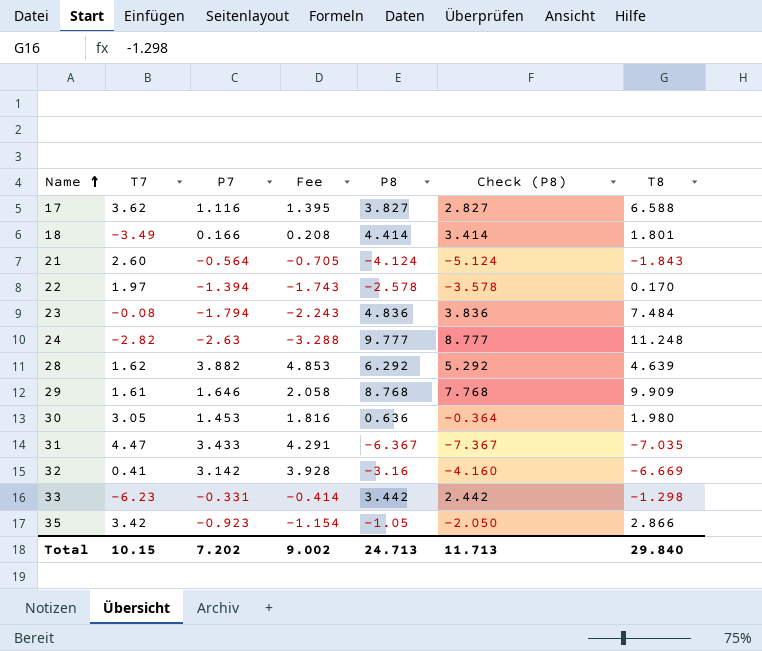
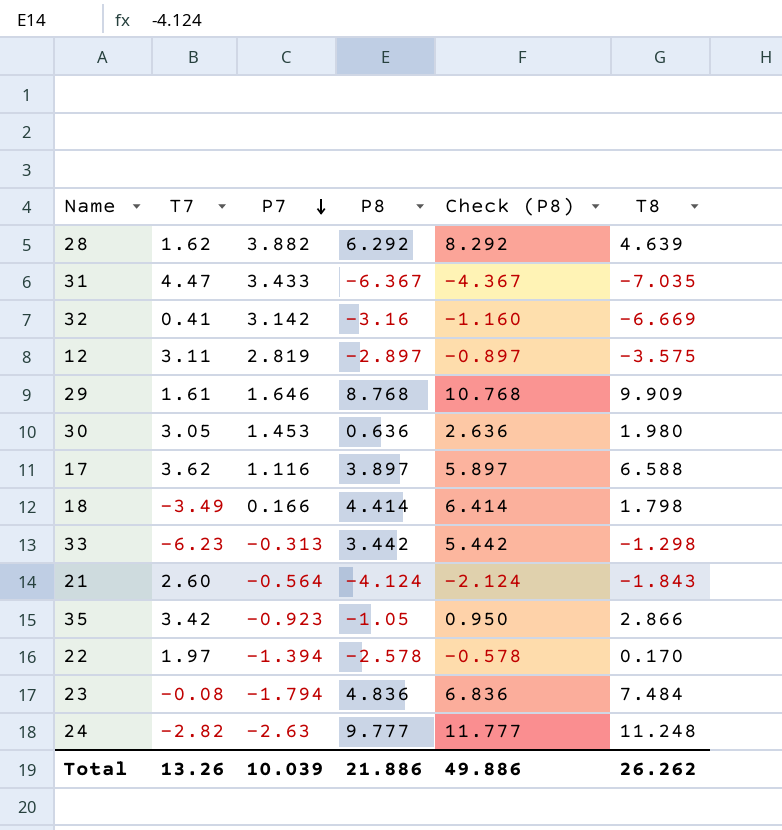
row order: Name ascending -> P7 descending
column Fee | formula: [P7] * 1.25 -> none
column Check (P8) | formula: [P8] - 1 -> [P8] + 2
row 12: none -> 3.11 | 2.819 | -2.897 | -0.897 | -3.575
17 | P8: 3.827 -> 3.897
18 | T8: 1.801 -> 1.798
33 | P7: -0.331 -> -0.313
Total | T7: 10.15 -> 13.26
Total | P7: 7.202 -> 10.039
Total | P8: 24.713 -> 21.886
Total | Check (P8): 11.713 -> 49.886
Total | T8: 29.840 -> 26.262

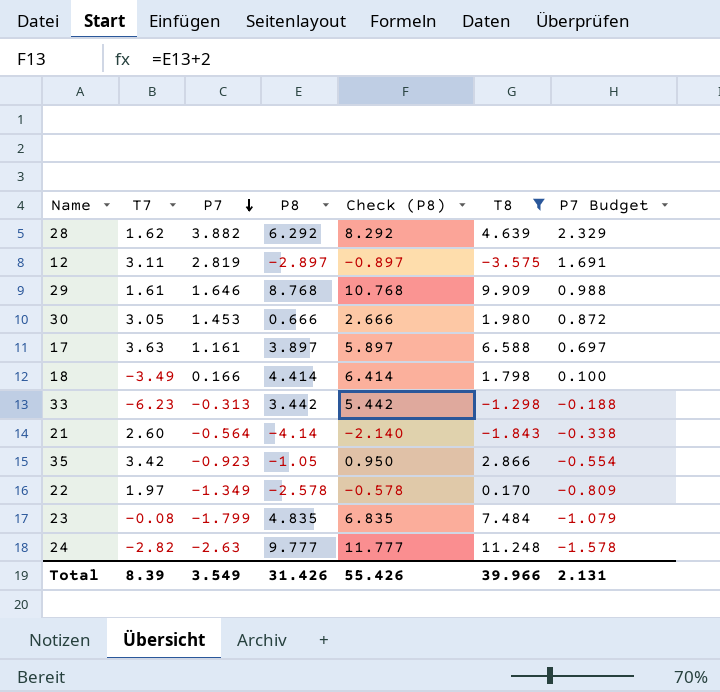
filter: none -> T8 >= -3.575
column P7 Budget | formula: none -> [P7] * 0.6
30 | P8: 0.636 -> 0.666
30 | Check (P8): 2.636 -> 2.666
17 | T7: 3.62 -> 3.63
17 | P7: 1.116 -> 1.161
21 | P8: -4.124 -> -4.14
21 | Check (P8): -2.124 -> -2.140
22 | P7: -1.394 -> -1.349
23 | P7: -1.794 -> -1.799
23 | P8: 4.836 -> 4.835
23 | Check (P8): 6.836 -> 6.835
Total | T7: 13.26 -> 8.39
Total | P7: 10.039 -> 3.549
Total | P8: 21.886 -> 31.426
Total | Check (P8): 49.886 -> 55.426
Total | T8: 26.262 -> 39.966

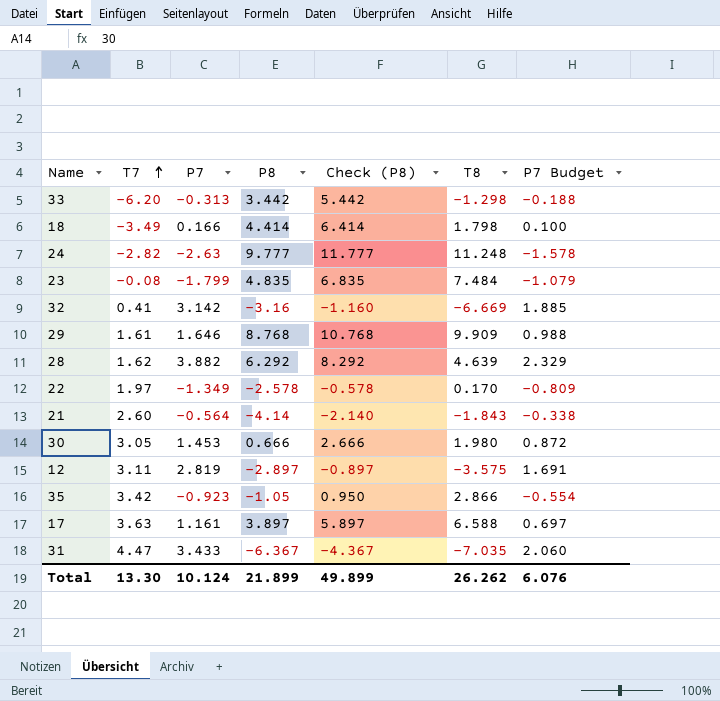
filter: T8 >= -3.575 -> none
row order: P7 descending -> T7 ascending
33 | T7: -6.23 -> -6.20
Total | T7: 8.39 -> 13.30
Total | P7: 3.549 -> 10.124
Total | P8: 31.426 -> 21.899
Total | Check (P8): 55.426 -> 49.899
Total | T8: 39.966 -> 26.262
Total | P7 Budget: 2.131 -> 6.076

